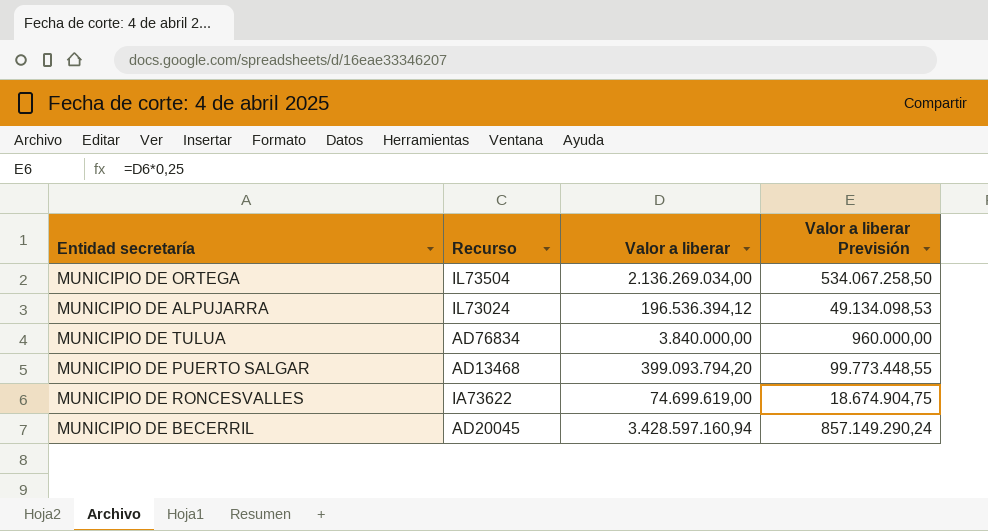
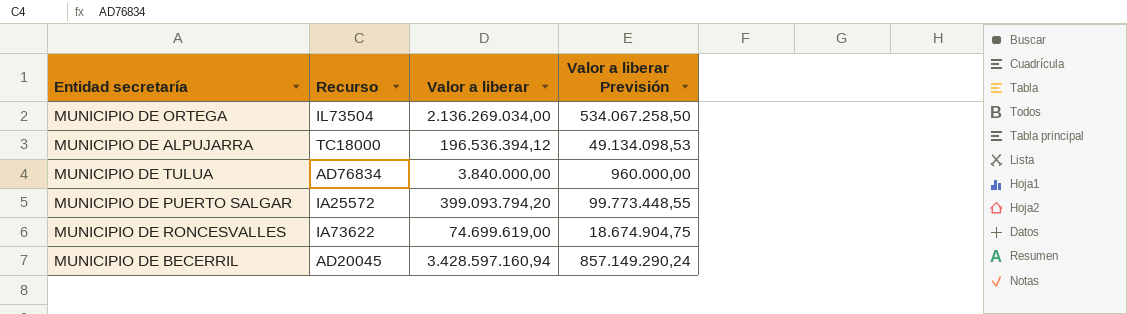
MUNICIPIO DE ALPUJARRA | Recurso: IL73024 -> TC18000
MUNICIPIO DE PUERTO SALGAR | Recurso: AD13468 -> IA25572

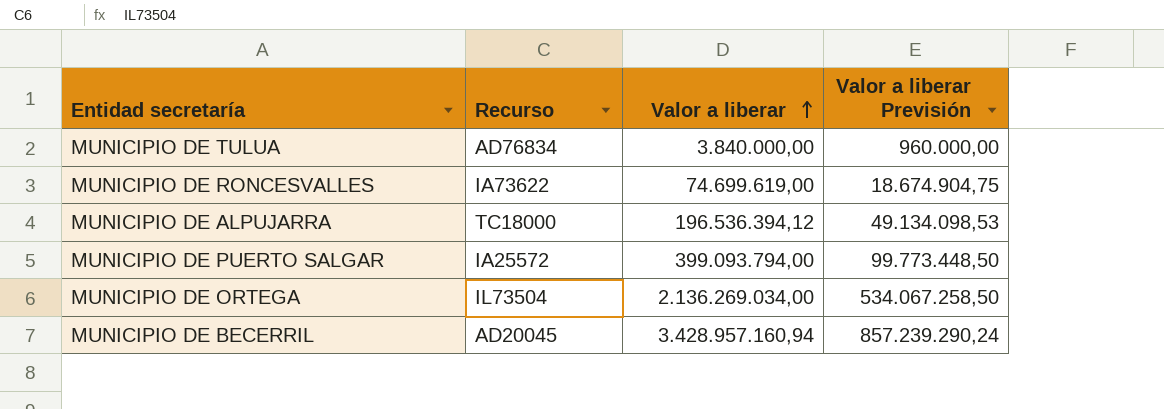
row order: none -> Valor a liberar ascending
MUNICIPIO DE PUERTO SALGAR | Valor a liberar: 399.093.794,20 -> 399.093.794,00
MUNICIPIO DE PUERTO SALGAR | Valor a liberar Previsión: 99.773.448,55 -> 99.773.448,50
MUNICIPIO DE BECERRIL | Valor a liberar: 3.428.597.160,94 -> 3.428.957.160,94
MUNICIPIO DE BECERRIL | Valor a liberar Previsión: 857.149.290,24 -> 857.239.290,24

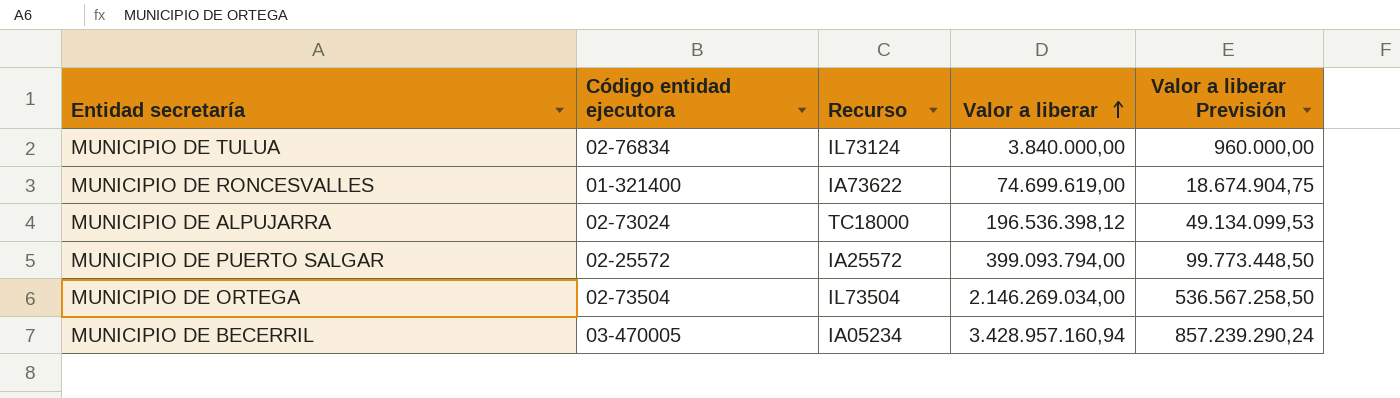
column Código entidad ejecutora | position: none -> 2
MUNICIPIO DE TULUA | Recurso: AD76834 -> IL73124
MUNICIPIO DE ALPUJARRA | Valor a liberar: 196.536.394,12 -> 196.536.398,12
MUNICIPIO DE ALPUJARRA | Valor a liberar Previsión: 49.134.098,53 -> 49.134.099,53
MUNICIPIO DE ORTEGA | Valor a liberar: 2.136.269.034,00 -> 2.146.269.034,00
MUNICIPIO DE ORTEGA | Valor a liberar Previsión: 534.067.258,50 -> 536.567.258,50
MUNICIPIO DE BECERRIL | Recurso: AD20045 -> IA05234

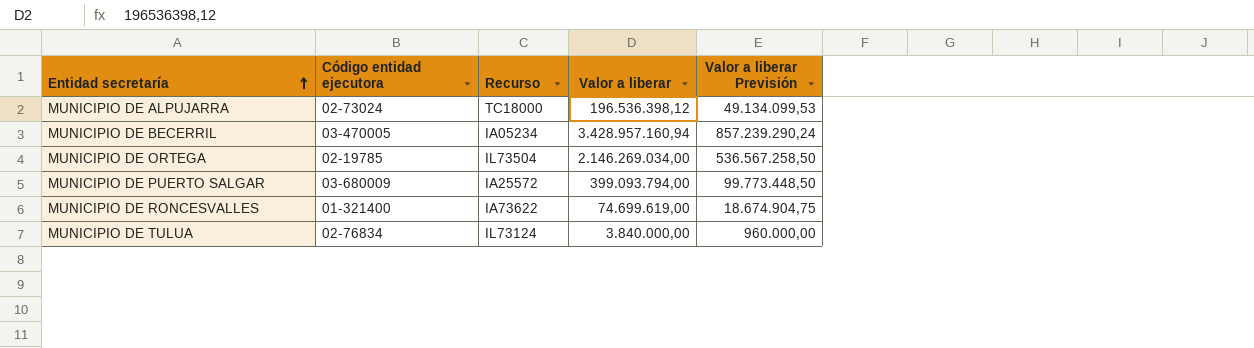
row order: Valor a liberar ascending -> Entidad secretaría ascending
MUNICIPIO DE ORTEGA | Código entidad ejecutora: 02-73504 -> 02-19785
MUNICIPIO DE PUERTO SALGAR | Código entidad ejecutora: 02-25572 -> 03-680009

